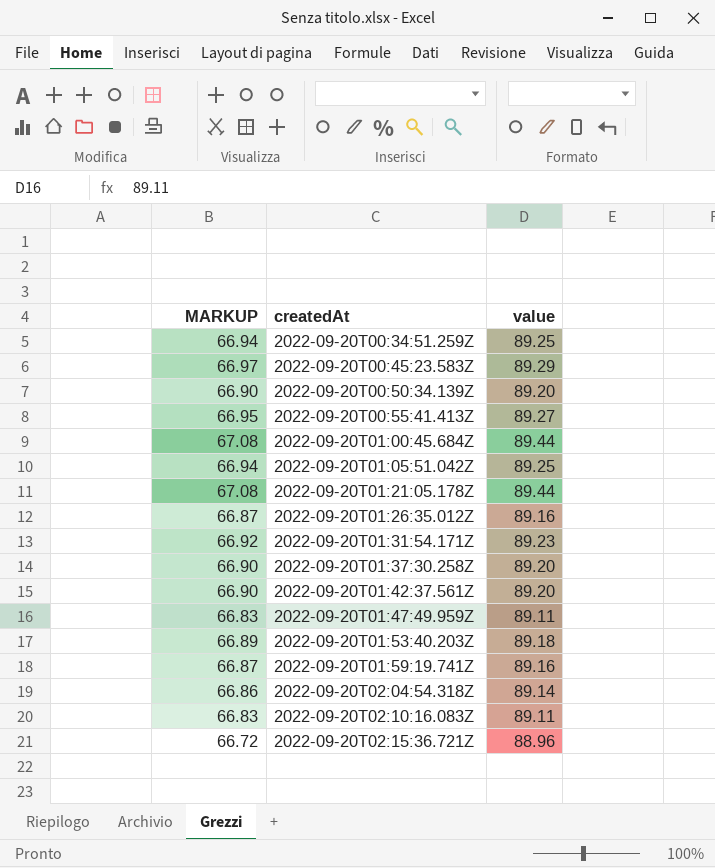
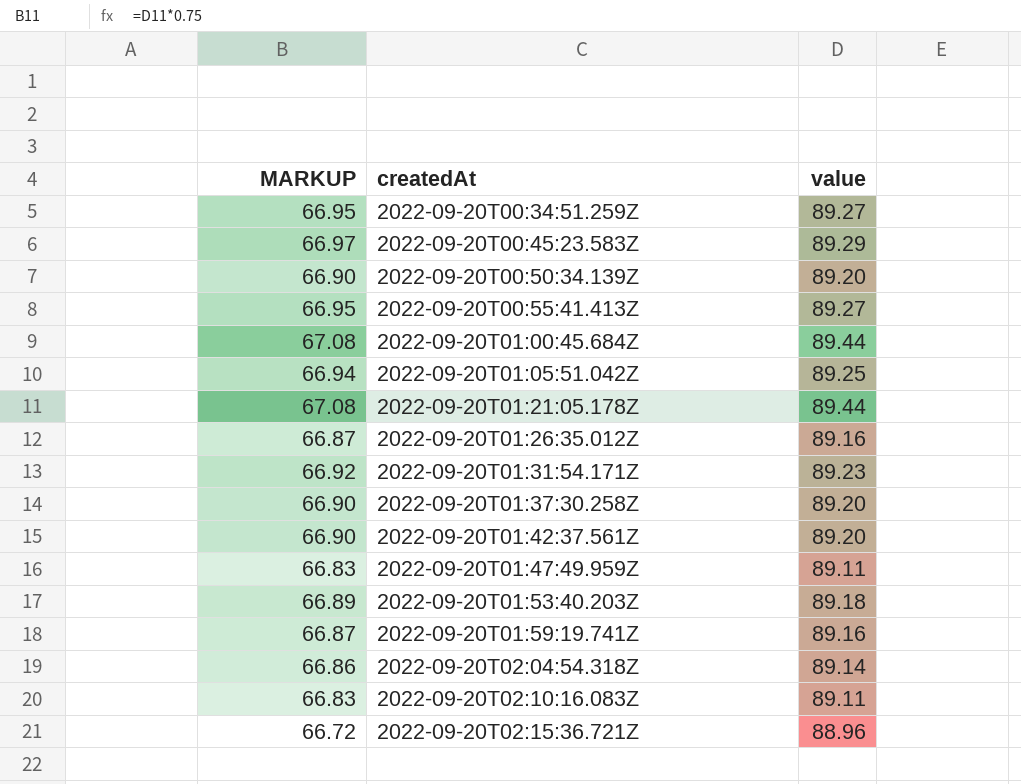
2022-09-20T00:34:51.259Z | MARKUP: 66.94 -> 66.95
2022-09-20T00:34:51.259Z | value: 89.25 -> 89.27

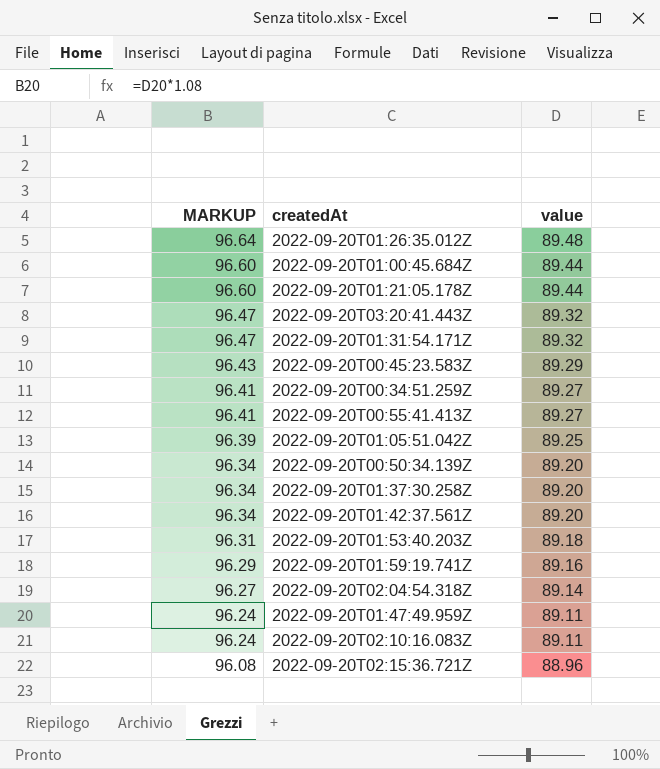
row order: createdAt ascending -> MARKUP descending
column MARKUP | formula: [value] * 0.75 -> [value] * 1.08
2022-09-20T01:26:35.012Z | value: 89.16 -> 89.48
row 2022-09-20T03:20:41.443Z: none -> 96.47 | 89.32
2022-09-20T01:31:54.171Z | value: 89.23 -> 89.32

